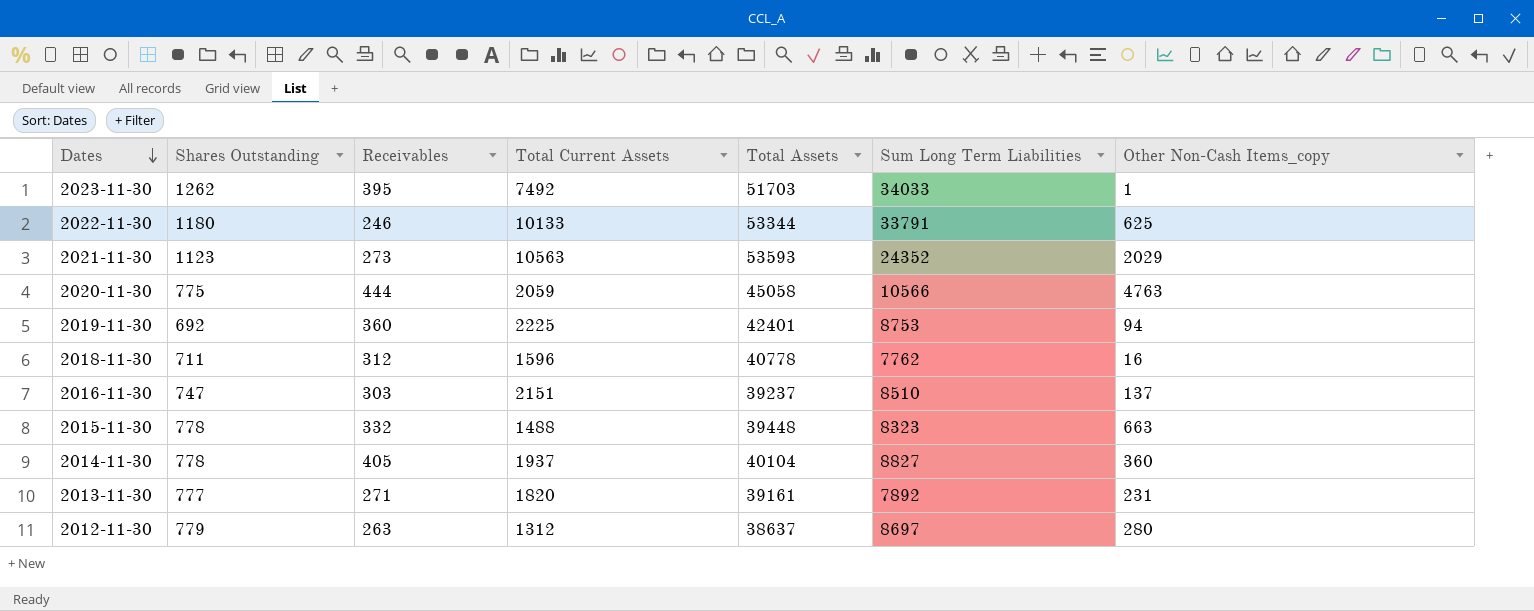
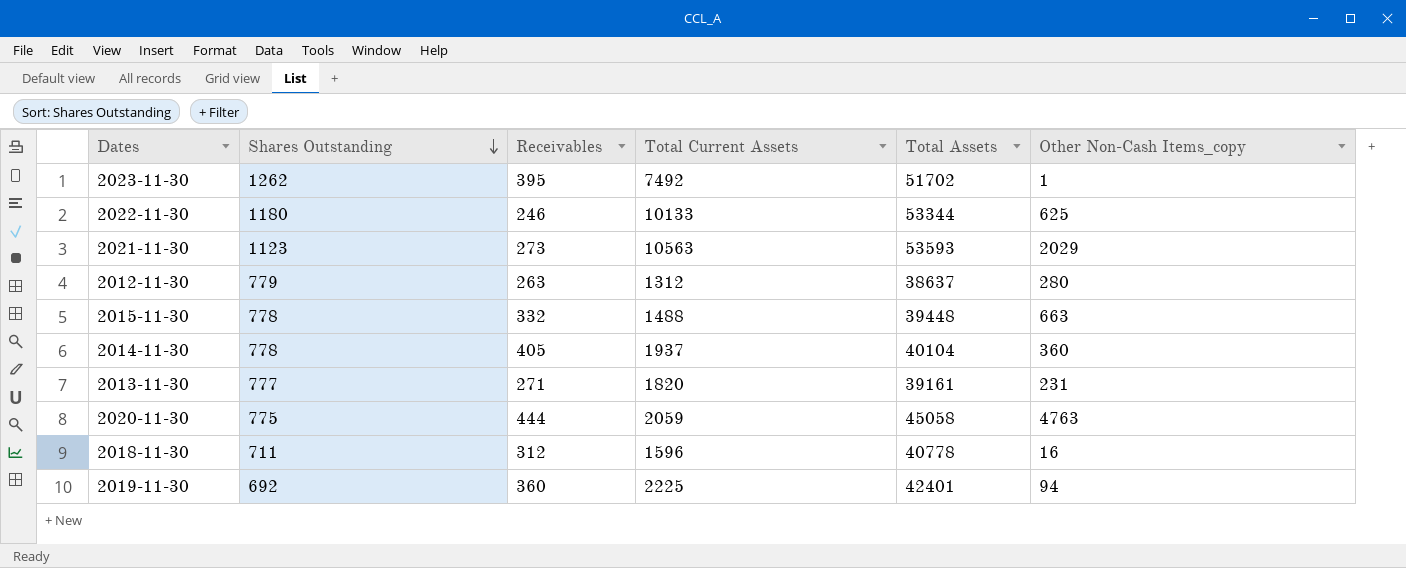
row order: Dates descending -> Shares Outstanding descending
column Sum Long Term Liabilities | position: 6 -> none
row 2016-11-30: 747 | 303 | 2151 | 39237 | 8510 | 137 -> none
2023-11-30 | Total Assets: 51703 -> 51702

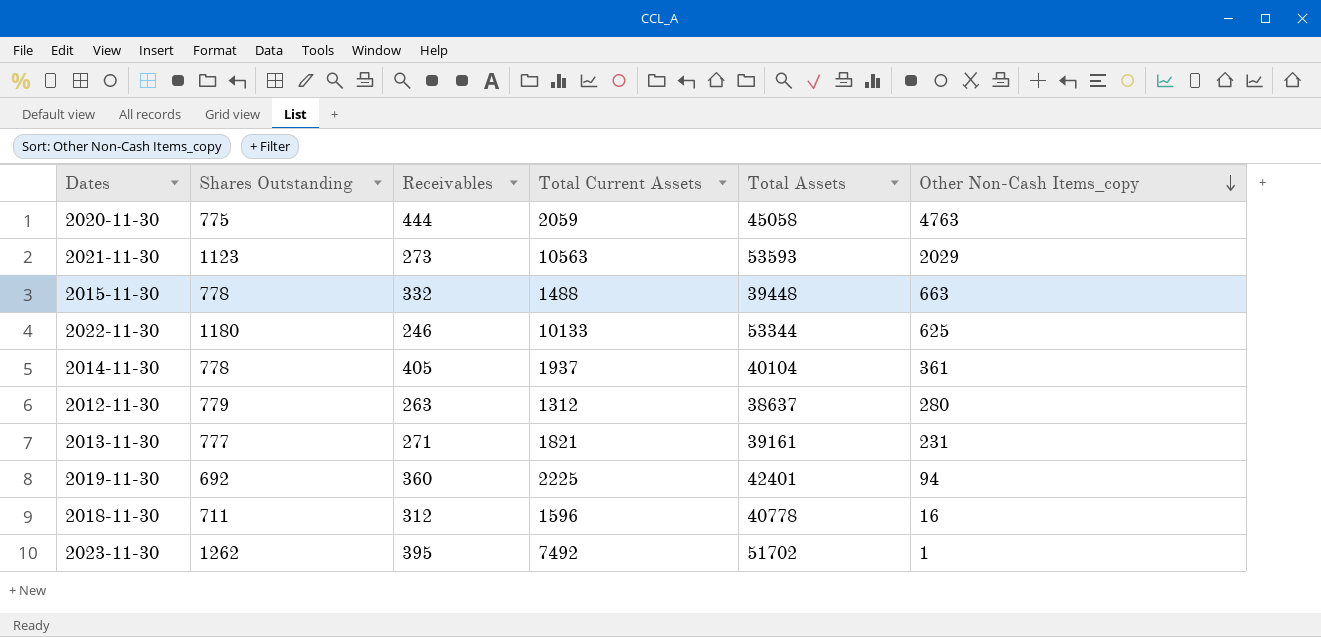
row order: Shares Outstanding descending -> Other Non-Cash Items_copy descending
2014-11-30 | Other Non-Cash Items_copy: 360 -> 361
2013-11-30 | Total Current Assets: 1820 -> 1821

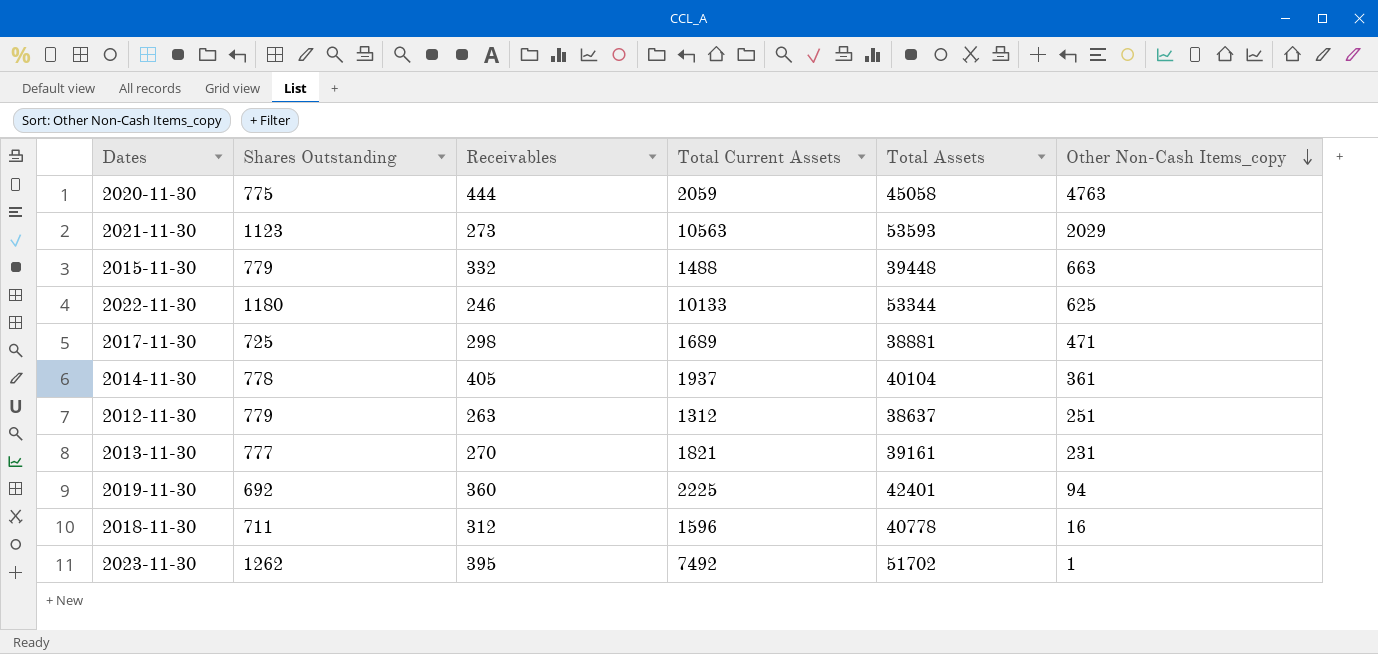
2015-11-30 | Shares Outstanding: 778 -> 779
row 2017-11-30: none -> 725 | 298 | 1689 | 38881 | 471
2012-11-30 | Other Non-Cash Items_copy: 280 -> 251
2013-11-30 | Receivables: 271 -> 270

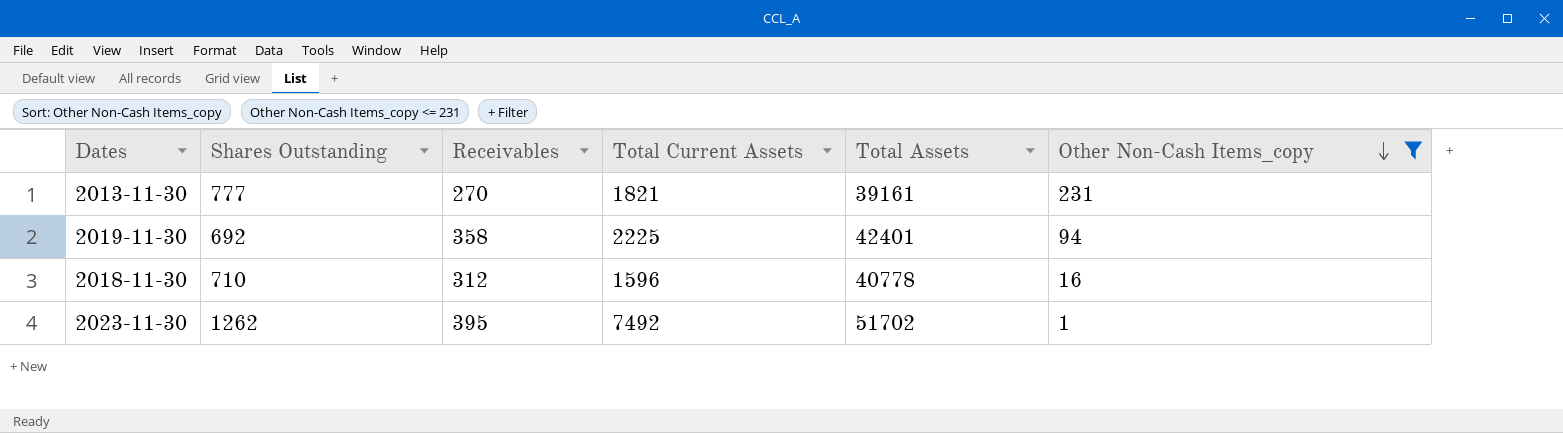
filter: none -> Other Non-Cash Items_copy <= 231
2019-11-30 | Receivables: 360 -> 358
2018-11-30 | Shares Outstanding: 711 -> 710

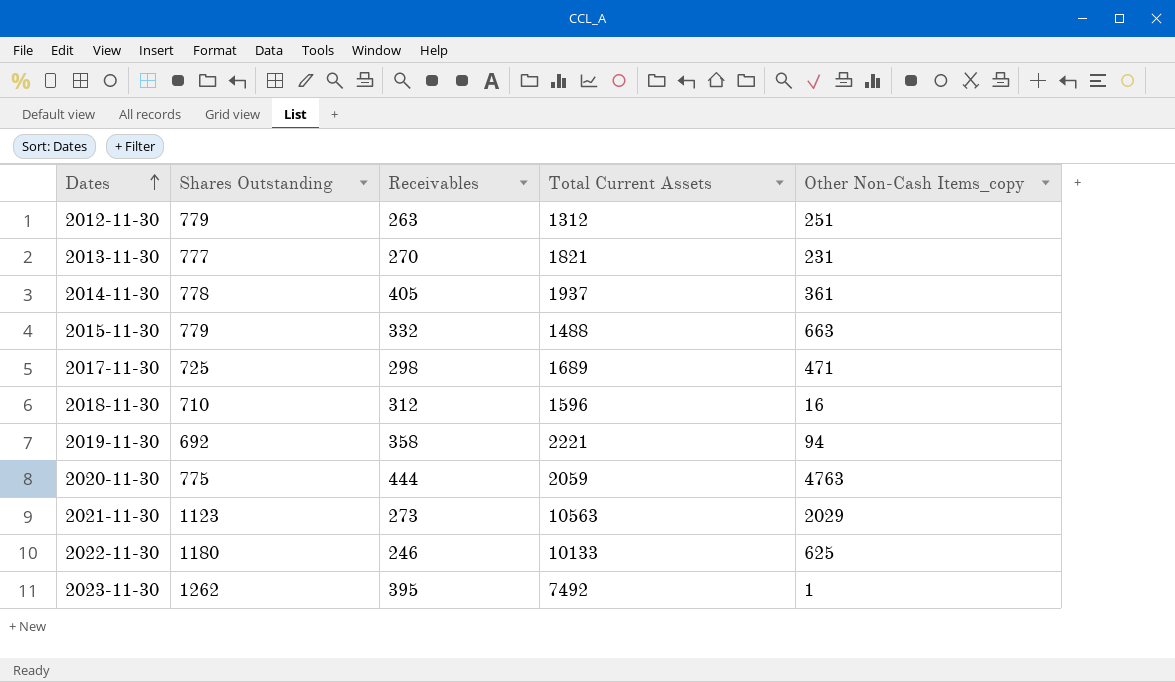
filter: Other Non-Cash Items_copy <= 231 -> none
row order: Other Non-Cash Items_copy descending -> Dates ascending
column Total Assets | position: 5 -> none
2019-11-30 | Total Current Assets: 2225 -> 2221

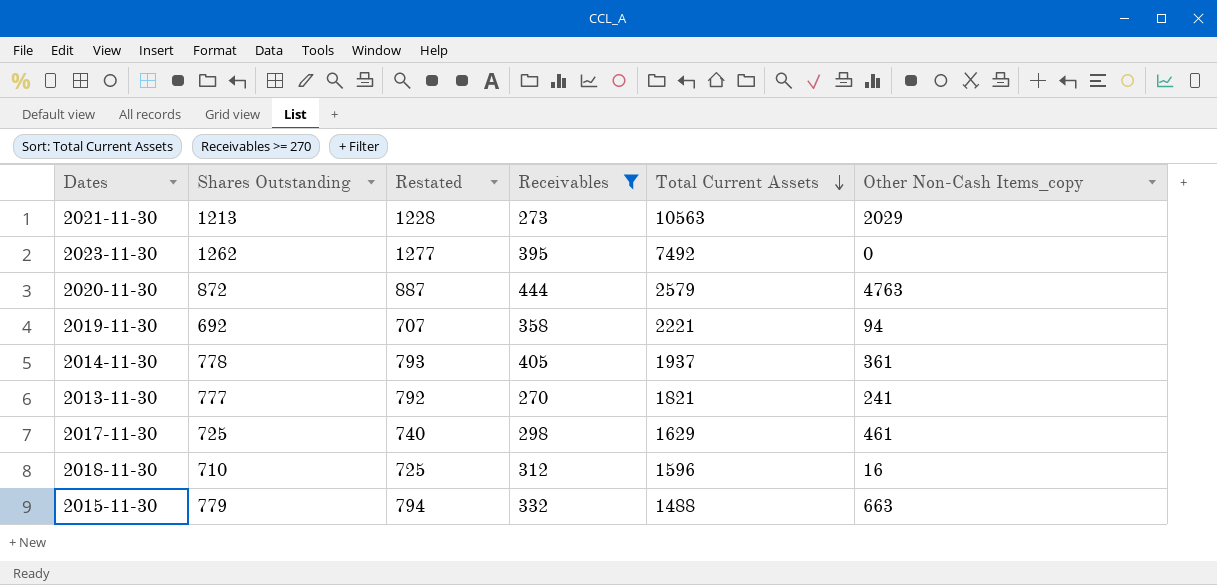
filter: none -> Receivables >= 270
row order: Dates ascending -> Total Current Assets descending
column Restated | formula: none -> [Shares Outstanding] + 15
2021-11-30 | Shares Outstanding: 1123 -> 1213
2023-11-30 | Other Non-Cash Items_copy: 1 -> 0
2020-11-30 | Shares Outstanding: 775 -> 872
2020-11-30 | Total Current Assets: 2059 -> 2579
2013-11-30 | Other Non-Cash Items_copy: 231 -> 241
2017-11-30 | Total Current Assets: 1689 -> 1629
2017-11-30 | Other Non-Cash Items_copy: 471 -> 461

